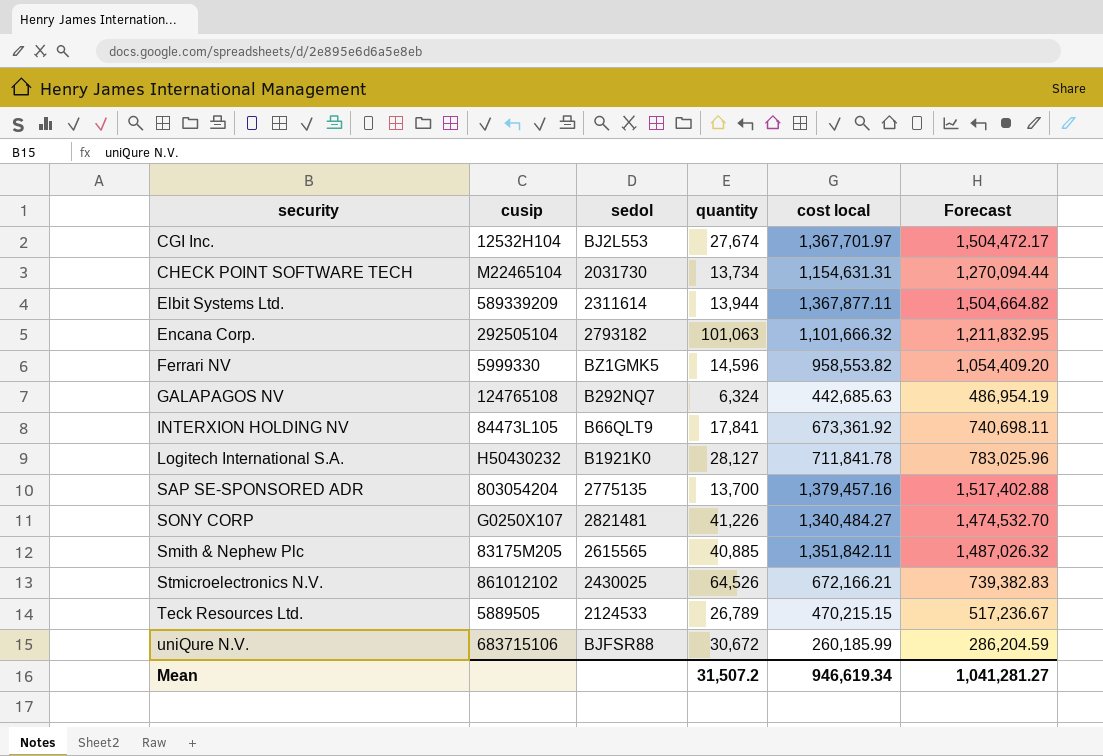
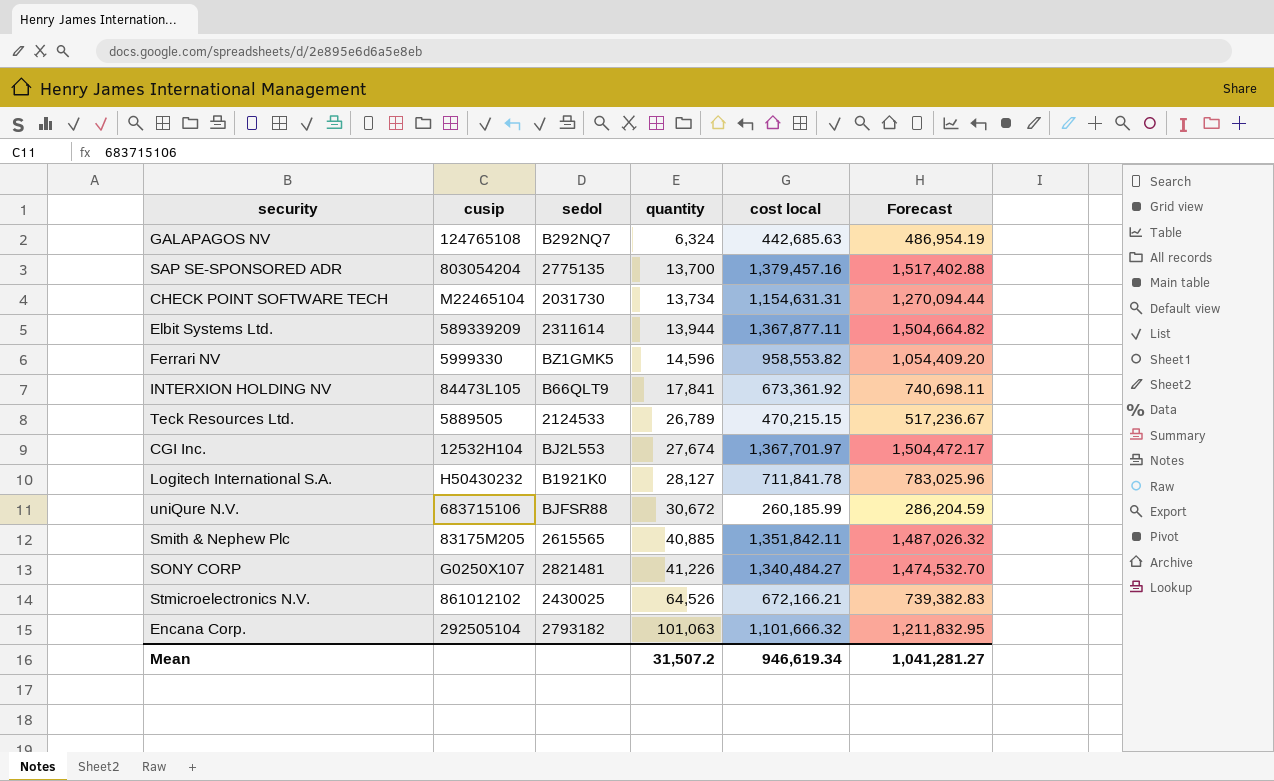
row order: none -> quantity ascending

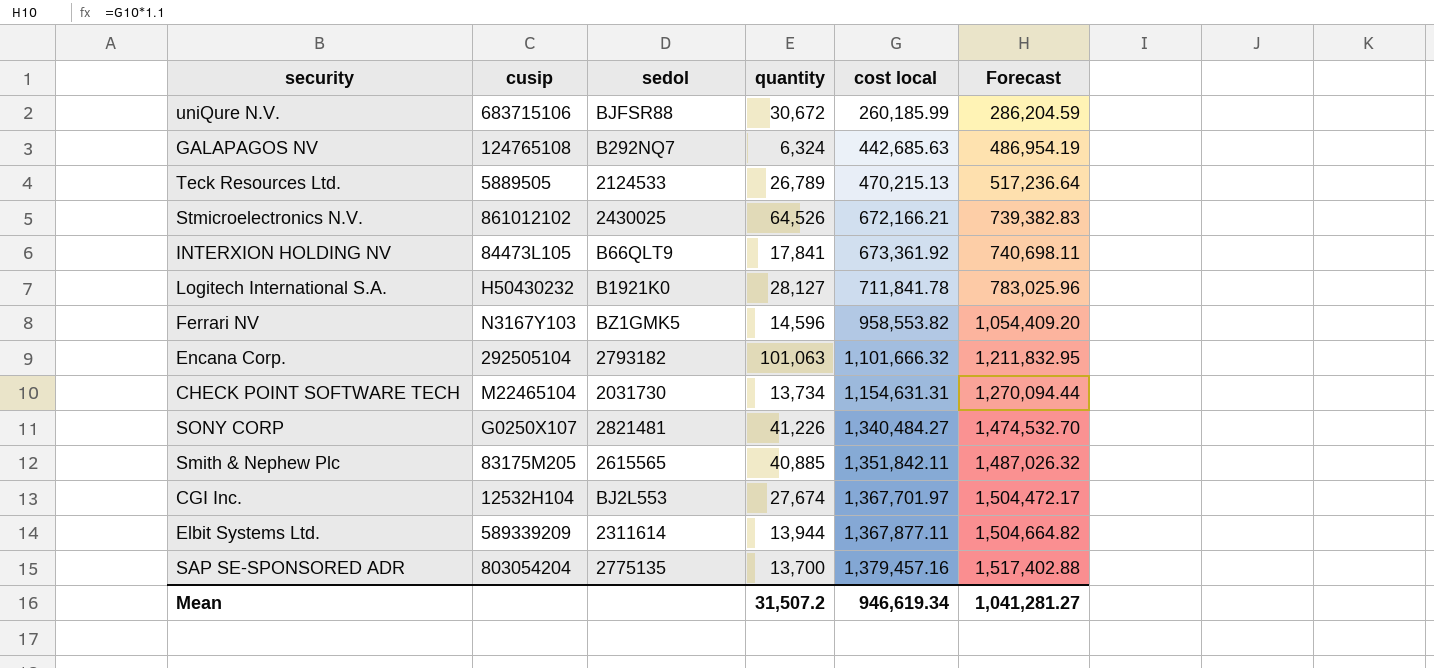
row order: quantity ascending -> cost local ascending
Teck Resources Ltd. | cost local: 470,215.15 -> 470,215.13
Teck Resources Ltd. | Forecast: 517,236.67 -> 517,236.64
Ferrari NV | cusip: 5999330 -> N3167Y103

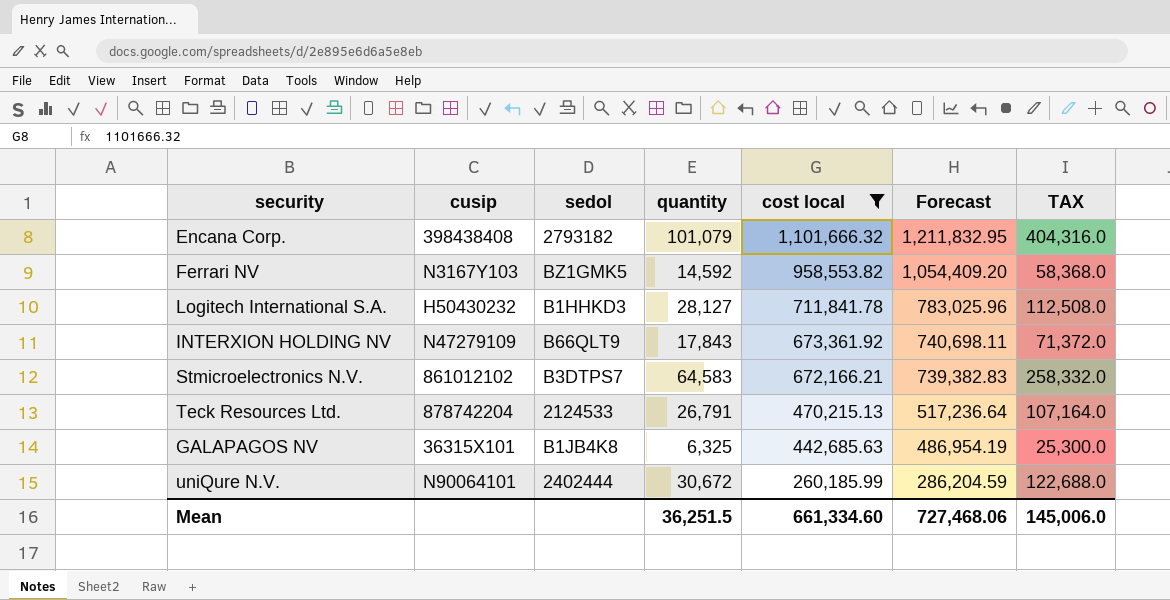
filter: none -> cost local <= 1,101,666.32
row order: cost local ascending -> cost local descending
column TAX | formula: none -> [quantity] * 4
Encana Corp. | cusip: 292505104 -> 398438408
Encana Corp. | quantity: 101,063 -> 101,079
Ferrari NV | quantity: 14,596 -> 14,592
Logitech International S.A. | sedol: B1921K0 -> B1HHKD3
INTERXION HOLDING NV | cusip: 84473L105 -> N47279109
INTERXION HOLDING NV | quantity: 17,841 -> 17,843
Stmicroelectronics N.V. | sedol: 2430025 -> B3DTPS7
Stmicroelectronics N.V. | quantity: 64,526 -> 64,583
Teck Resources Ltd. | cusip: 5889505 -> 878742204
Teck Resources Ltd. | quantity: 26,789 -> 26,791
GALAPAGOS NV | cusip: 124765108 -> 36315X101
GALAPAGOS NV | sedol: B292NQ7 -> B1JB4K8
GALAPAGOS NV | quantity: 6,324 -> 6,325
uniQure N.V. | cusip: 683715106 -> N90064101
uniQure N.V. | sedol: BJFSR88 -> 2402444
Mean | quantity: 31,507.2 -> 36,251.5
Mean | cost local: 946,619.34 -> 661,334.60
Mean | Forecast: 1,041,281.27 -> 727,468.06

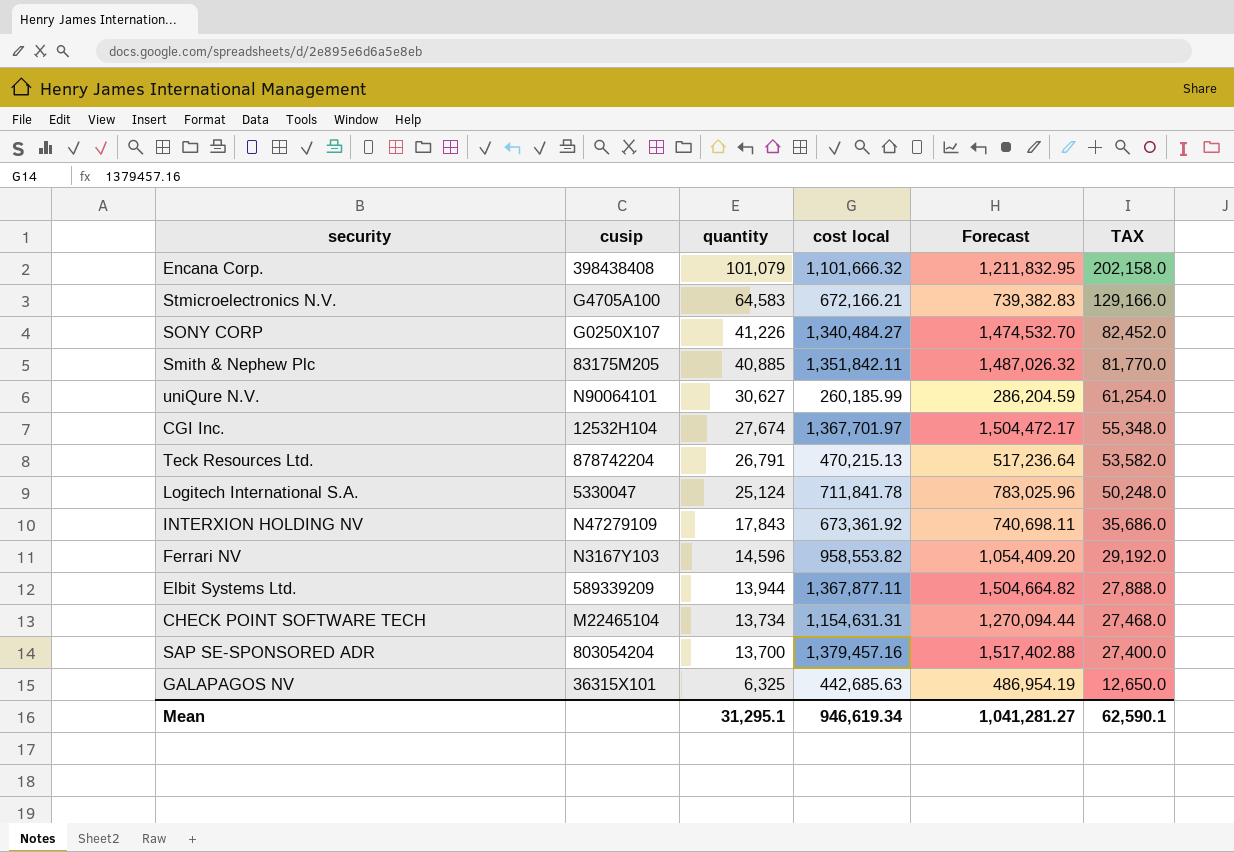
filter: cost local <= 1,101,666.32 -> none
row order: cost local descending -> quantity descending
column sedol | position: 3 -> none
column TAX | formula: [quantity] * 4 -> [quantity] * 2
Stmicroelectronics N.V. | cusip: 861012102 -> G4705A100
uniQure N.V. | quantity: 30,672 -> 30,627
Logitech International S.A. | cusip: H50430232 -> 5330047
Logitech International S.A. | quantity: 28,127 -> 25,124
Ferrari NV | quantity: 14,592 -> 14,596
Mean | quantity: 36,251.5 -> 31,295.1
Mean | cost local: 661,334.60 -> 946,619.34
Mean | Forecast: 727,468.06 -> 1,041,281.27
Mean | TAX: 145,006.0 -> 62,590.1

